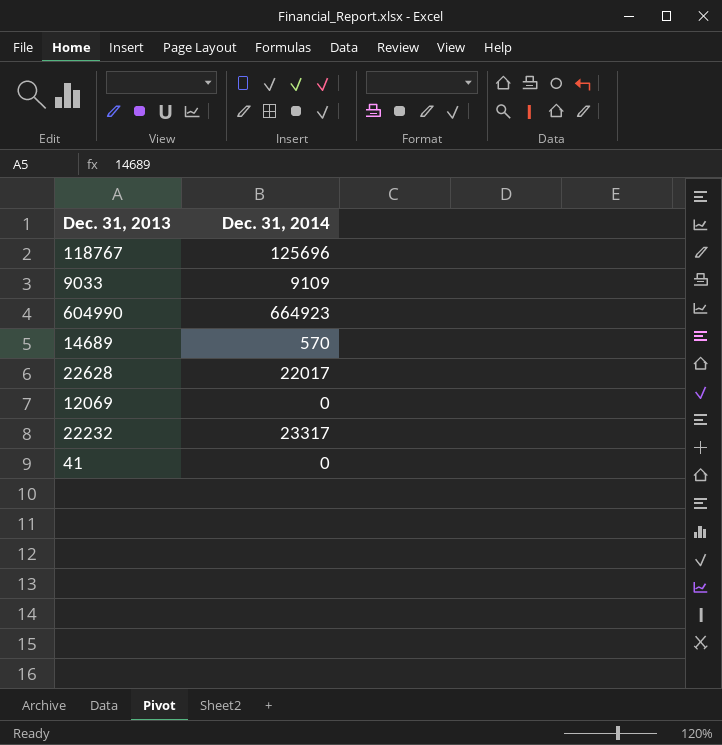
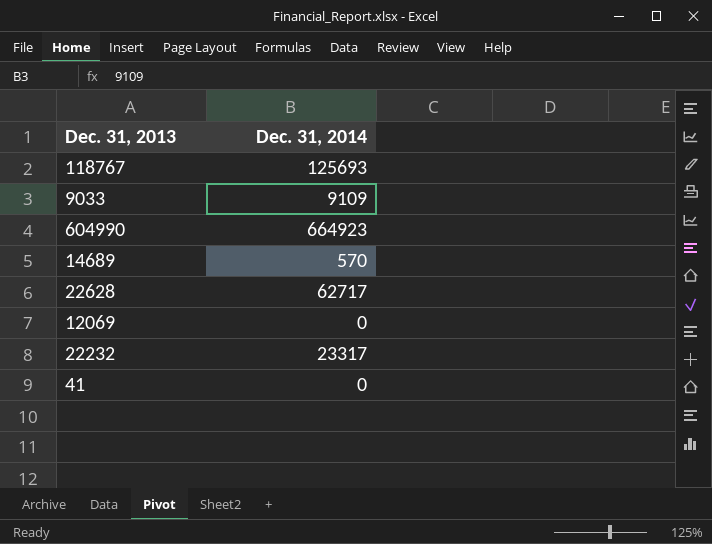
118767 | Dec. 31, 2014: 125696 -> 125693
22628 | Dec. 31, 2014: 22017 -> 62717

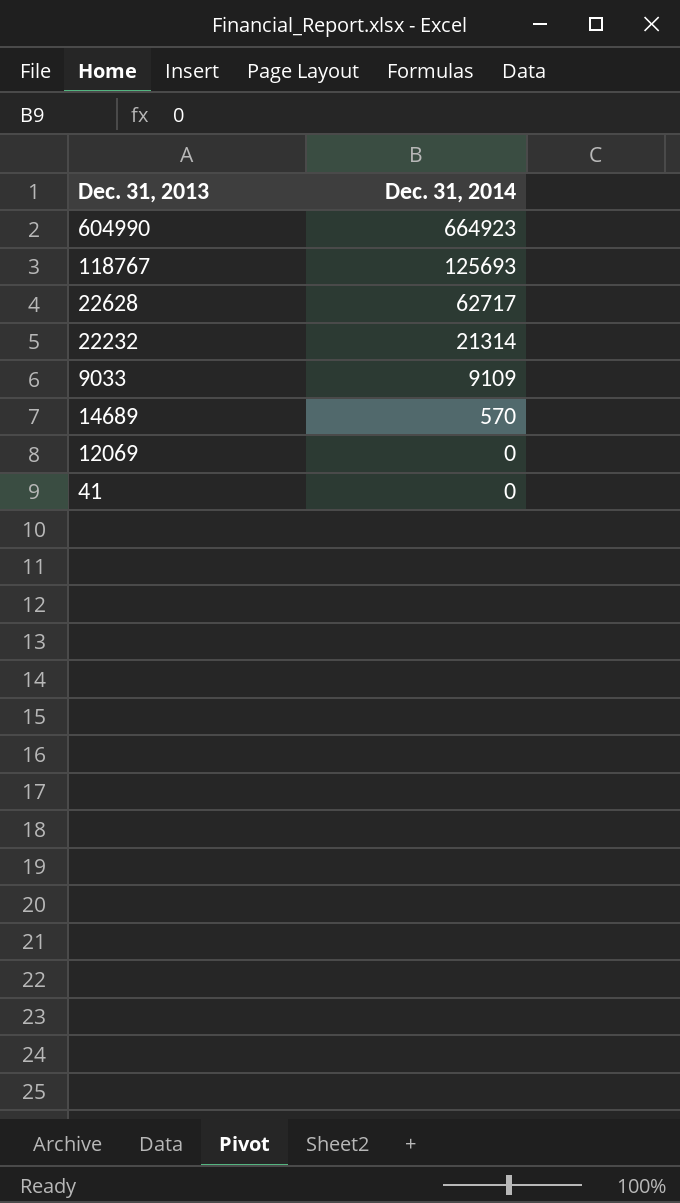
row order: none -> Dec. 31, 2014 descending
22232 | Dec. 31, 2014: 23317 -> 21314

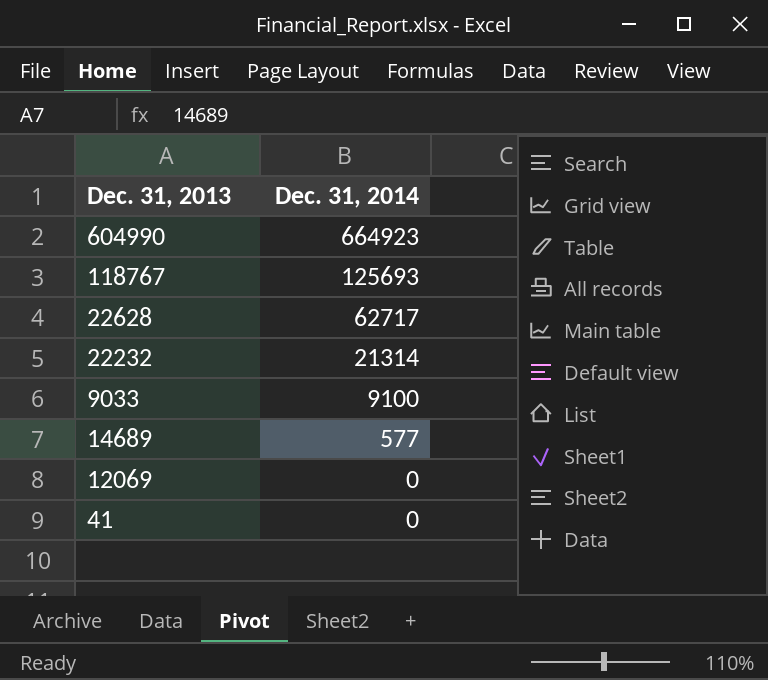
9033 | Dec. 31, 2014: 9109 -> 9100
14689 | Dec. 31, 2014: 570 -> 577

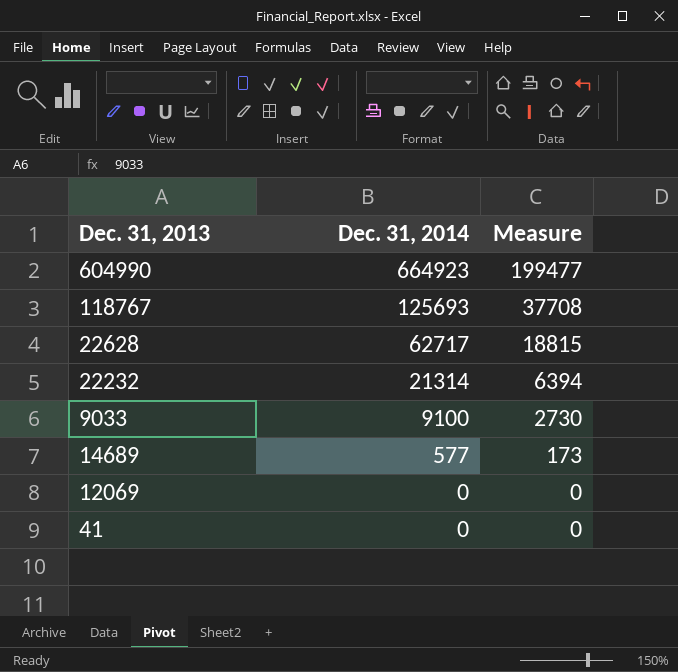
column Measure | formula: none -> [Dec. 31, 2014] * 0.3

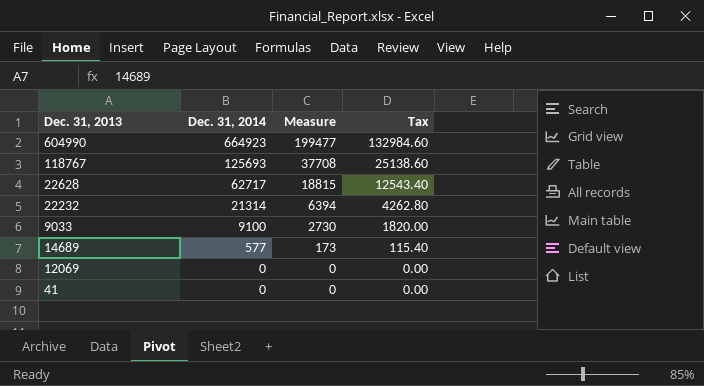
column Tax | formula: none -> [Dec. 31, 2014] * 0.2

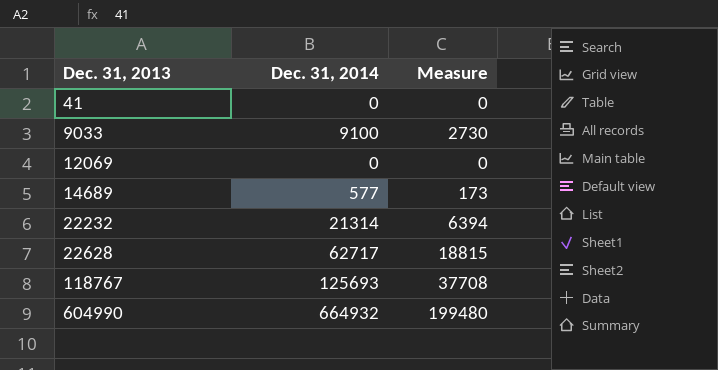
row order: Dec. 31, 2014 descending -> Dec. 31, 2013 ascending
column Tax | formula: [Dec. 31, 2014] * 0.2 -> none
604990 | Dec. 31, 2014: 664923 -> 664932
604990 | Measure: 199477 -> 199480

